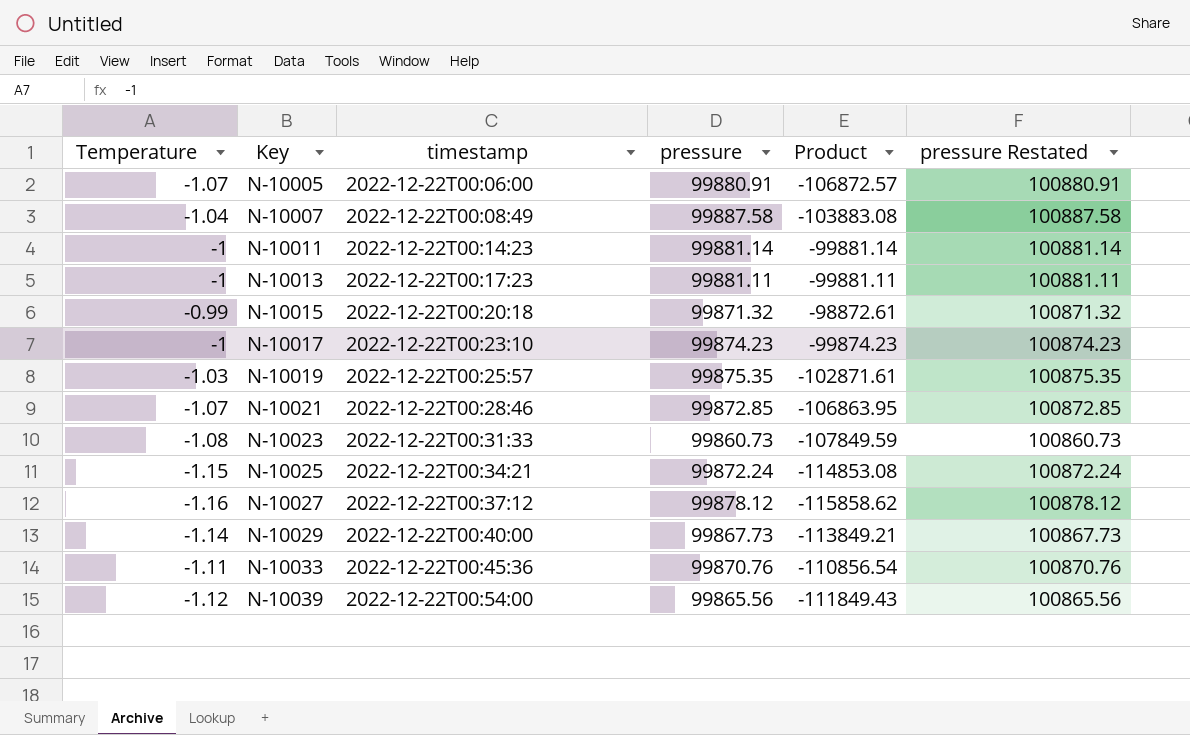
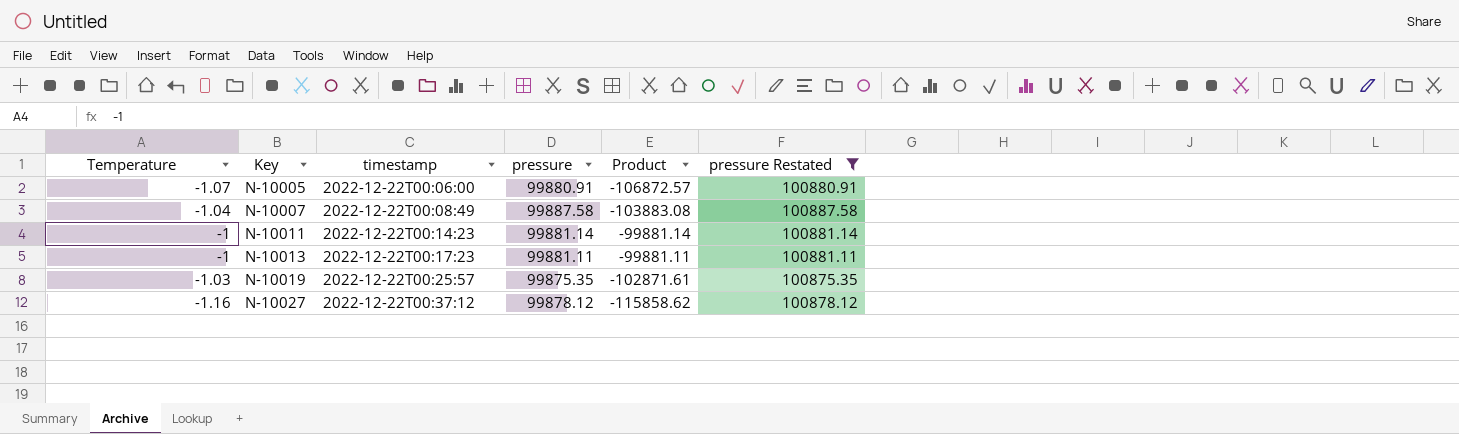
filter: none -> pressure Restated >= 100875.35

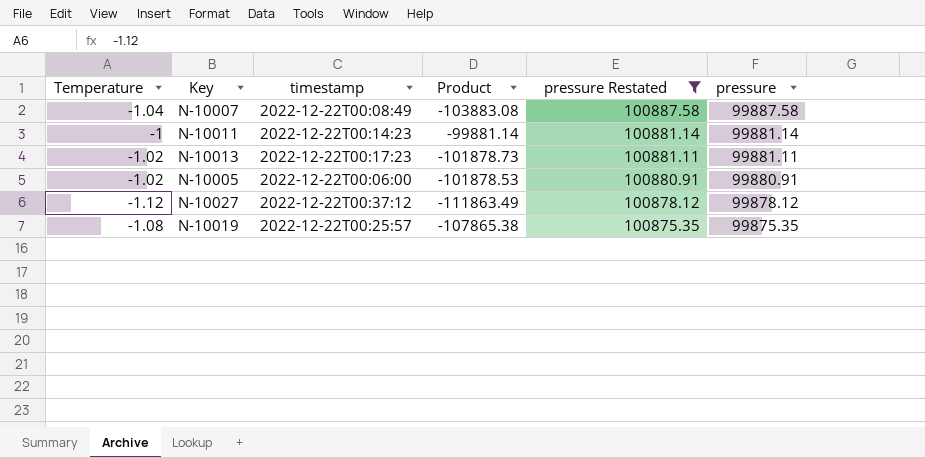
row order: Key ascending -> pressure Restated descending
column pressure | position: 4 -> 6
N-10013 | Temperature: -1 -> -1.02
N-10013 | Product: -99881.11 -> -101878.73
N-10005 | Temperature: -1.07 -> -1.02
N-10005 | Product: -106872.57 -> -101878.53
N-10027 | Temperature: -1.16 -> -1.12
N-10027 | Product: -115858.62 -> -111863.49
N-10019 | Temperature: -1.03 -> -1.08
N-10019 | Product: -102871.61 -> -107865.38

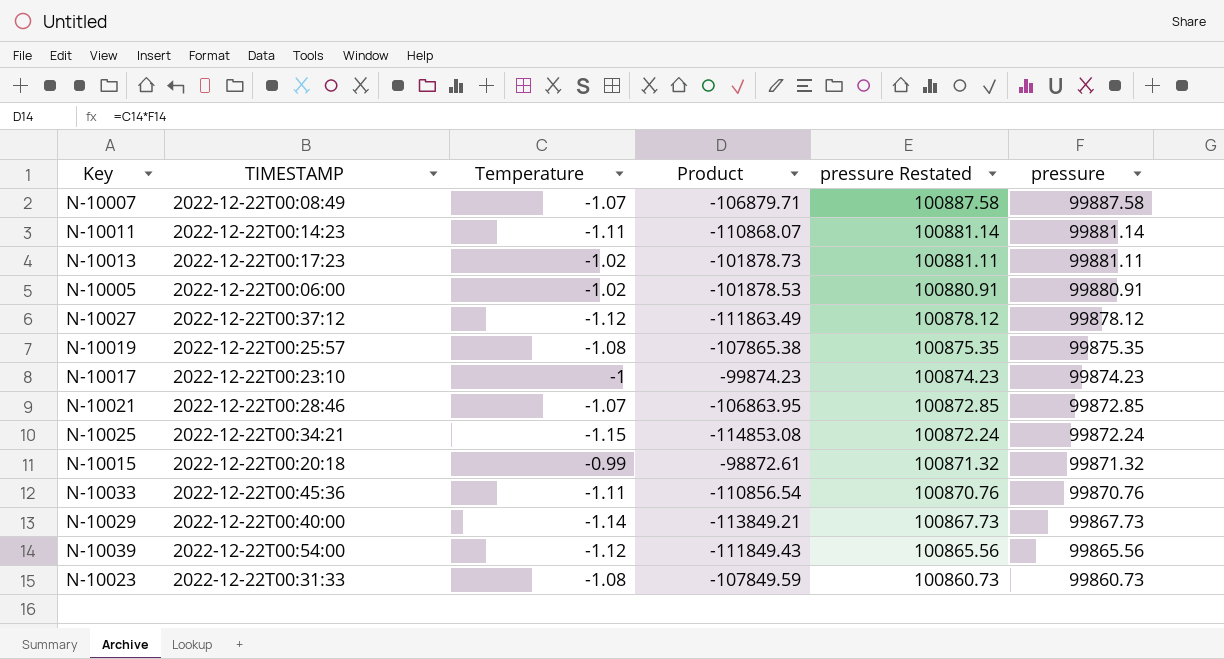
filter: pressure Restated >= 100875.35 -> none
column name: timestamp -> TIMESTAMP
column Temperature | position: 1 -> 3
N-10007 | Temperature: -1.04 -> -1.07
N-10007 | Product: -103883.08 -> -106879.71
N-10011 | Temperature: -1 -> -1.11
N-10011 | Product: -99881.14 -> -110868.07

